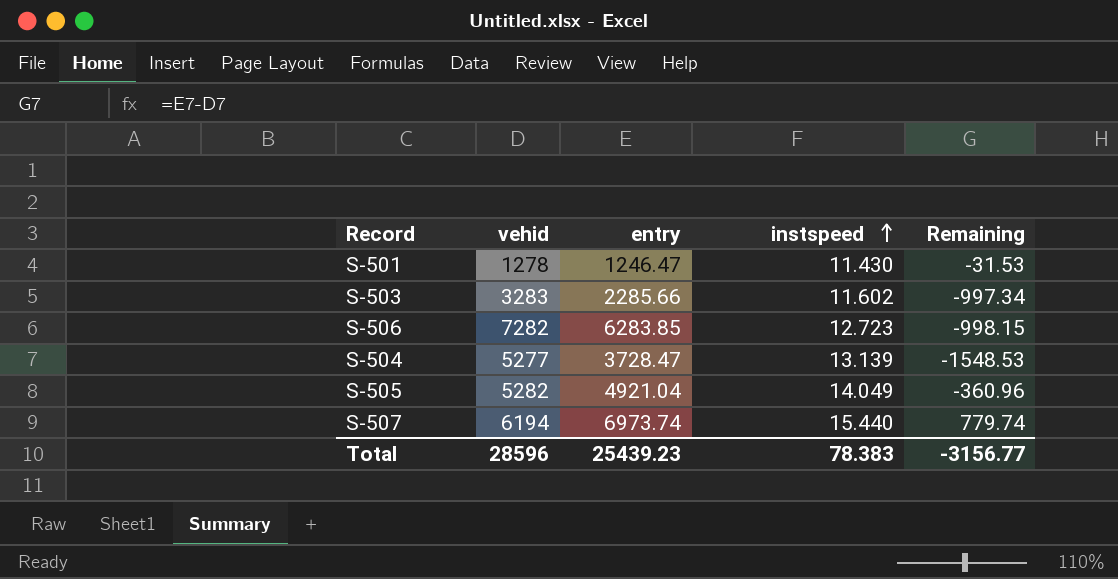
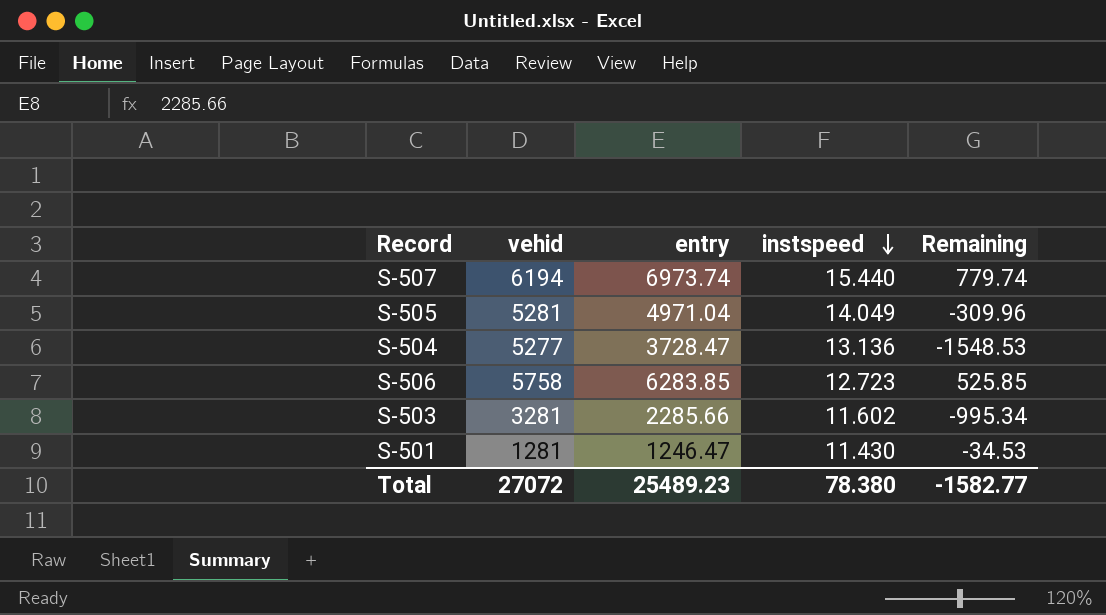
row order: instspeed ascending -> instspeed descending
S-505 | vehid: 5282 -> 5281
S-505 | entry: 4921.04 -> 4971.04
S-505 | Remaining: -360.96 -> -309.96
S-504 | instspeed: 13.139 -> 13.136
S-506 | vehid: 7282 -> 5758
S-506 | Remaining: -998.15 -> 525.85
S-503 | vehid: 3283 -> 3281
S-503 | Remaining: -997.34 -> -995.34
S-501 | vehid: 1278 -> 1281
S-501 | Remaining: -31.53 -> -34.53
Total | vehid: 28596 -> 27072
Total | entry: 25439.23 -> 25489.23
Total | instspeed: 78.383 -> 78.380
Total | Remaining: -3156.77 -> -1582.77

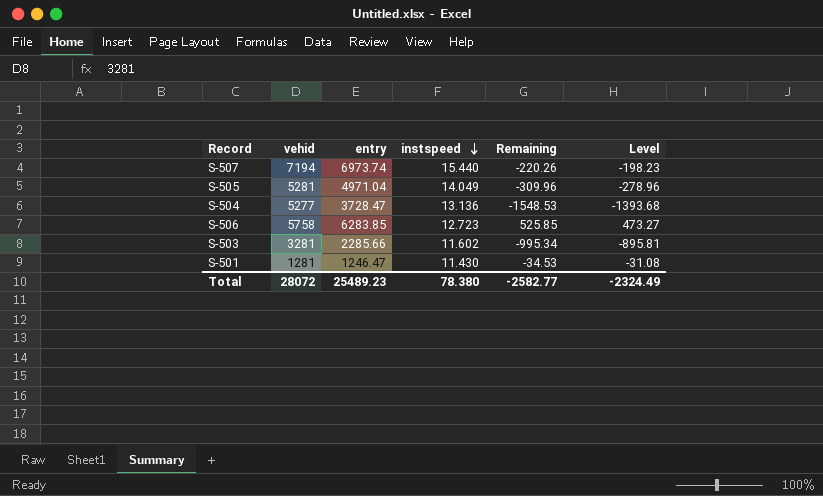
column Level | formula: none -> [Remaining] * 0.9
S-507 | vehid: 6194 -> 7194
S-507 | Remaining: 779.74 -> -220.26
Total | vehid: 27072 -> 28072
Total | Remaining: -1582.77 -> -2582.77

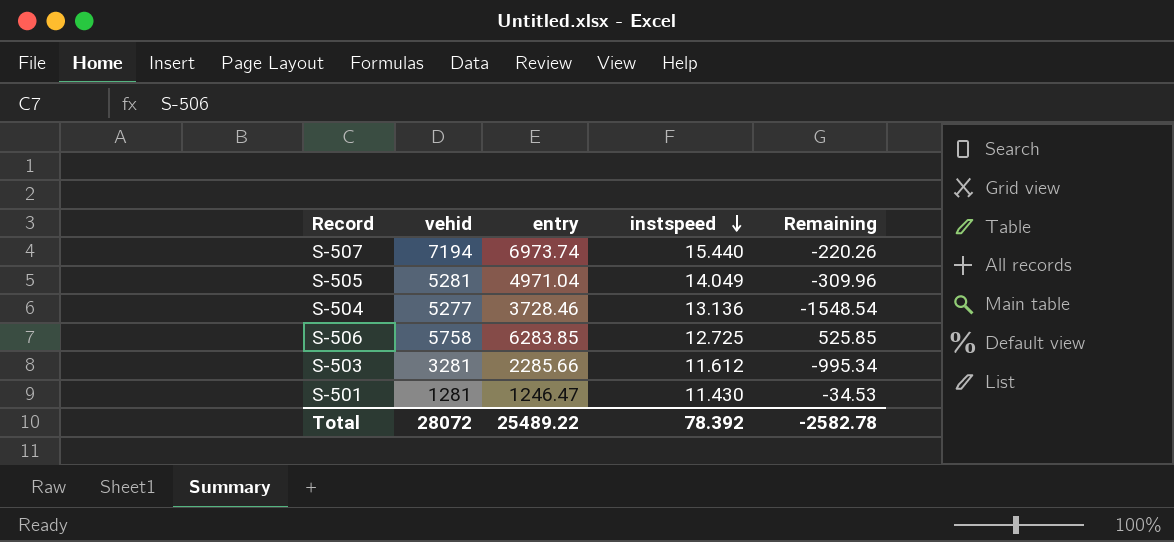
column Level | formula: [Remaining] * 0.9 -> none
S-504 | entry: 3728.47 -> 3728.46
S-504 | Remaining: -1548.53 -> -1548.54
S-506 | instspeed: 12.723 -> 12.725
S-503 | instspeed: 11.602 -> 11.612
Total | entry: 25489.23 -> 25489.22
Total | instspeed: 78.380 -> 78.392
Total | Remaining: -2582.77 -> -2582.78

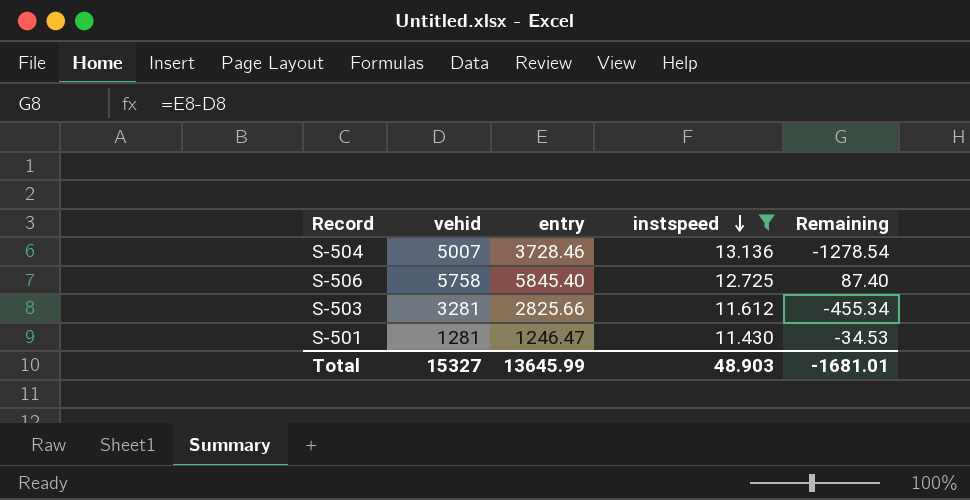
filter: none -> instspeed <= 13.136
S-504 | vehid: 5277 -> 5007
S-504 | Remaining: -1548.54 -> -1278.54
S-506 | entry: 6283.85 -> 5845.40
S-506 | Remaining: 525.85 -> 87.40
S-503 | entry: 2285.66 -> 2825.66
S-503 | Remaining: -995.34 -> -455.34
Total | vehid: 28072 -> 15327
Total | entry: 25489.22 -> 13645.99
Total | instspeed: 78.392 -> 48.903
Total | Remaining: -2582.78 -> -1681.01

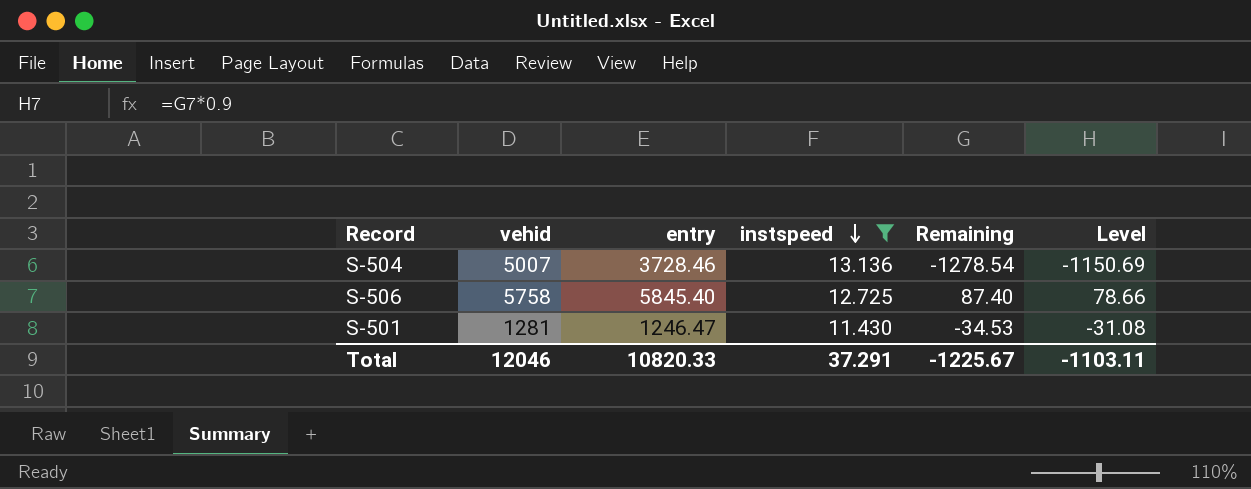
column Level | formula: none -> [Remaining] * 0.9
row S-503: 3281 | 2825.66 | 11.612 | -455.34 -> none
Total | vehid: 15327 -> 12046
Total | entry: 13645.99 -> 10820.33
Total | instspeed: 48.903 -> 37.291
Total | Remaining: -1681.01 -> -1225.67

